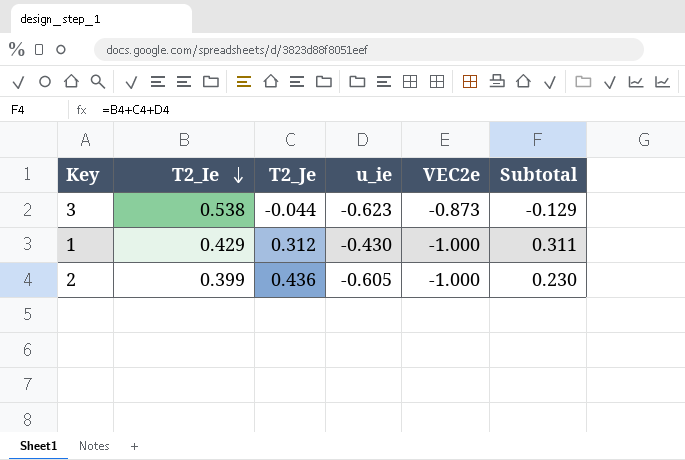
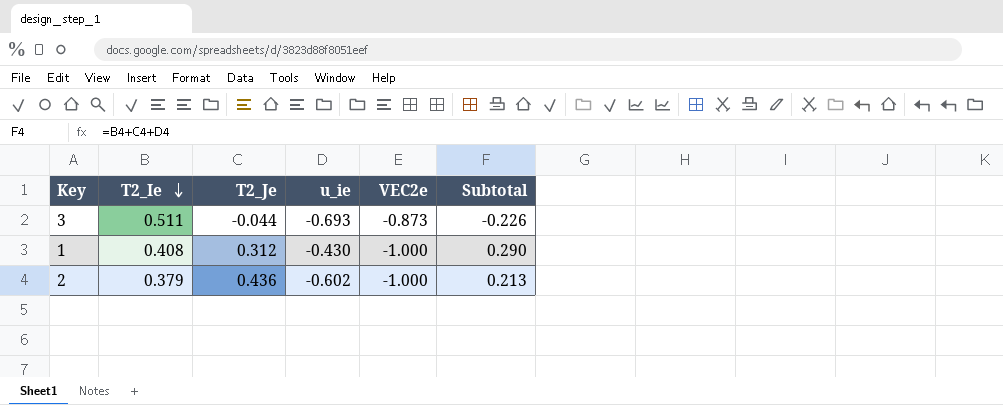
3 | T2_Ie: 0.538 -> 0.511
3 | u_ie: -0.623 -> -0.693
3 | Subtotal: -0.129 -> -0.226
1 | T2_Ie: 0.429 -> 0.408
1 | Subtotal: 0.311 -> 0.290
2 | T2_Ie: 0.399 -> 0.379
2 | u_ie: -0.605 -> -0.602
2 | Subtotal: 0.230 -> 0.213

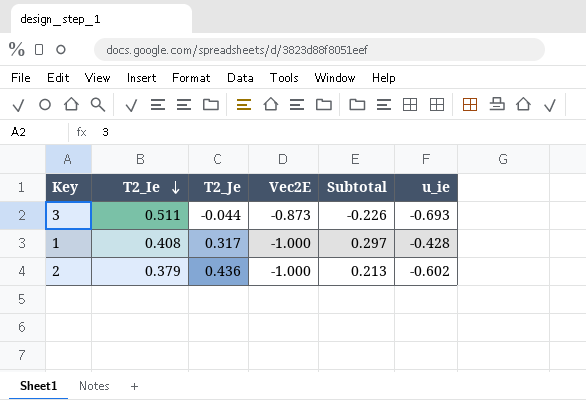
column name: VEC2e -> Vec2E
column u_ie | position: 4 -> 6
1 | T2_Je: 0.312 -> 0.317
1 | Subtotal: 0.290 -> 0.297
1 | u_ie: -0.430 -> -0.428

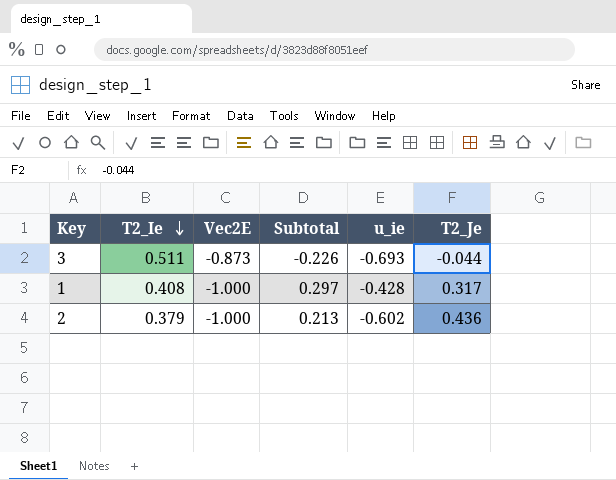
column T2_Je | position: 3 -> 6

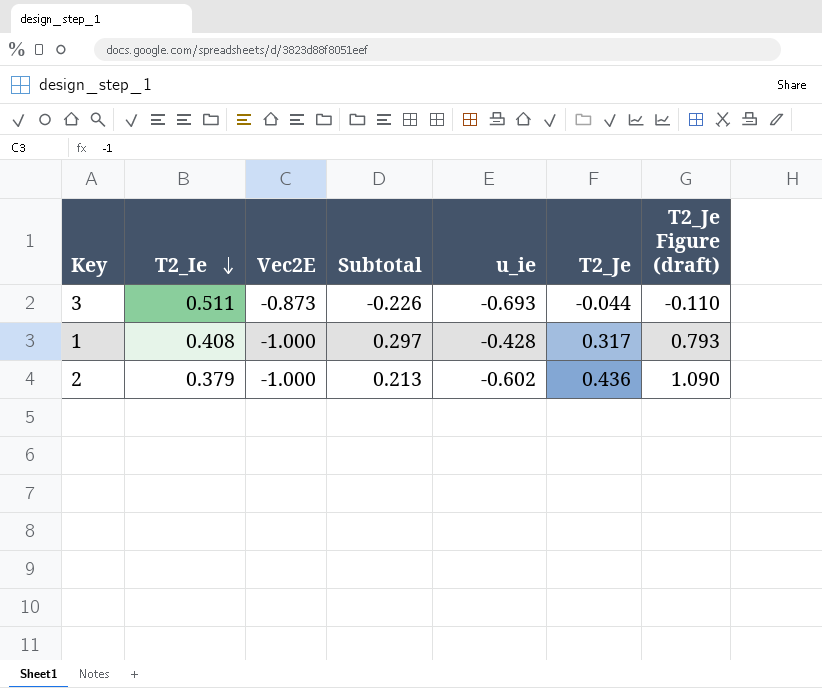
column T2_Je Figure (draft) | formula: none -> [T2_Je] * 2.5

